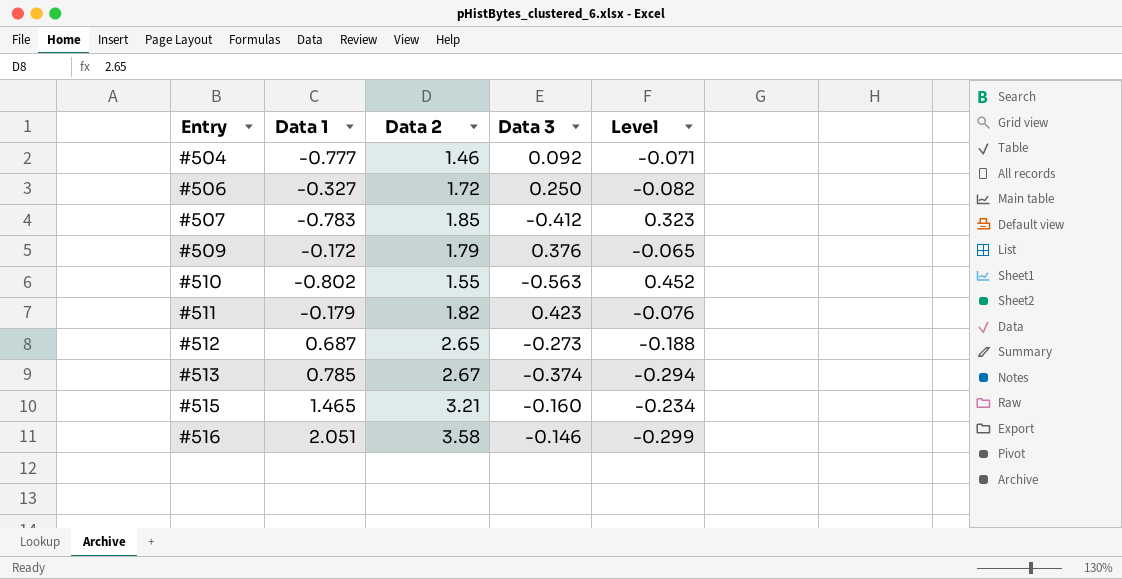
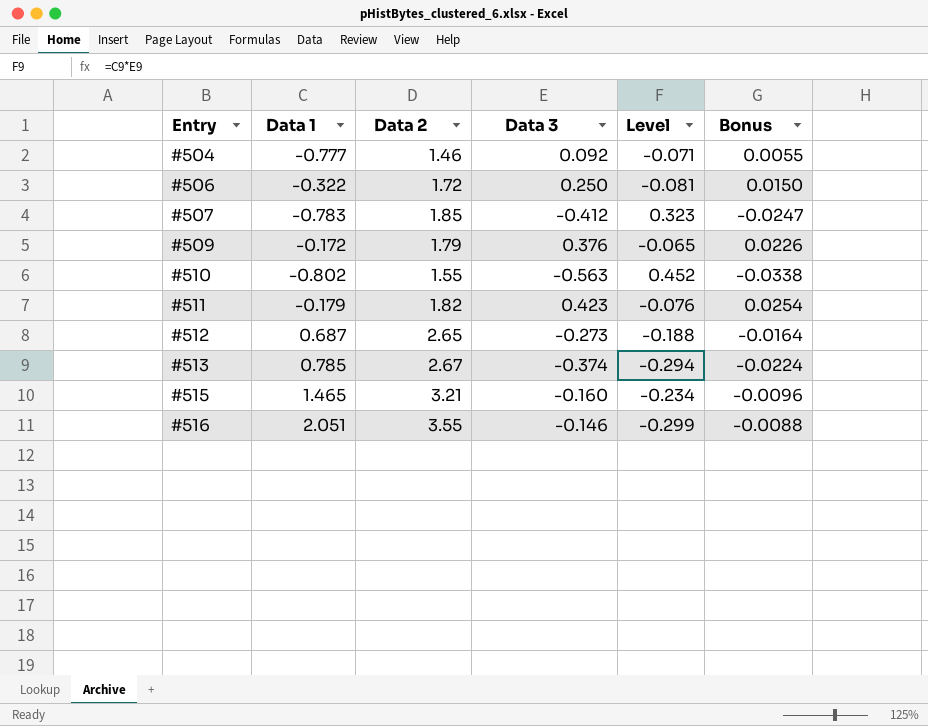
column Bonus | formula: none -> [Data 3] * 0.06
#506 | Data 1: -0.327 -> -0.322
#506 | Level: -0.082 -> -0.081
#516 | Data 2: 3.58 -> 3.55

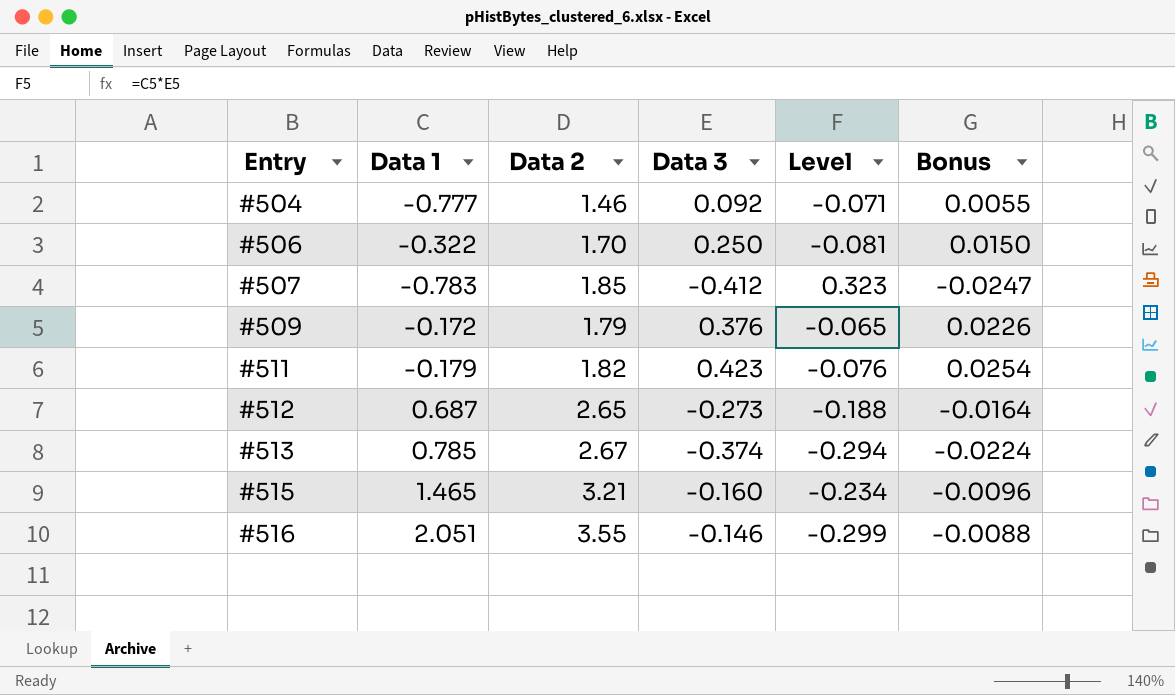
row #510: -0.802 | 1.55 | -0.563 | 0.452 | -0.0338 -> none
#506 | Data 2: 1.72 -> 1.70

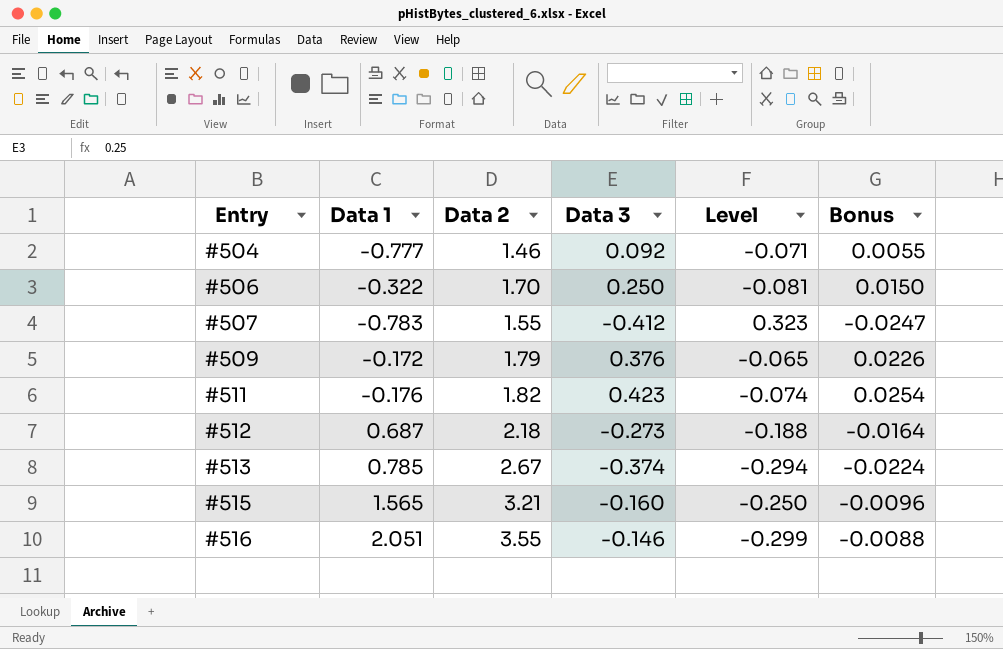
#507 | Data 2: 1.85 -> 1.55
#511 | Data 1: -0.179 -> -0.176
#511 | Level: -0.076 -> -0.074
#512 | Data 2: 2.65 -> 2.18
#515 | Data 1: 1.465 -> 1.565
#515 | Level: -0.234 -> -0.250

